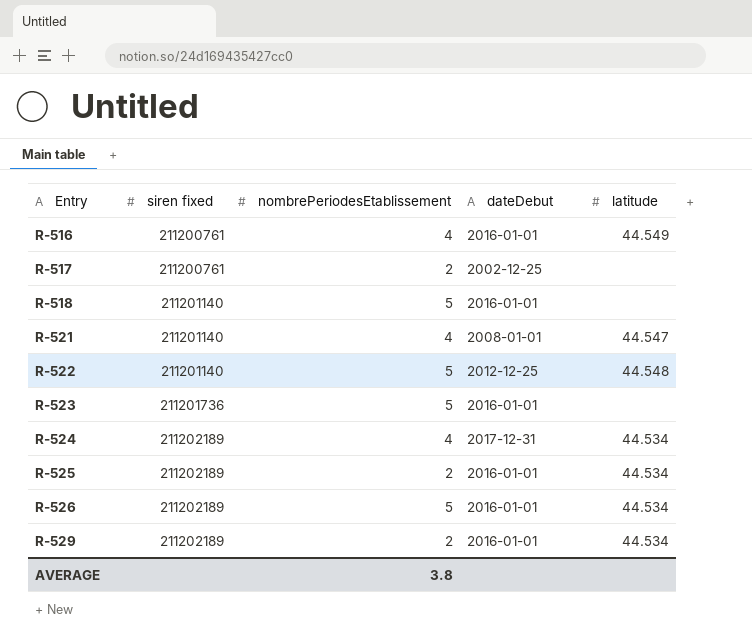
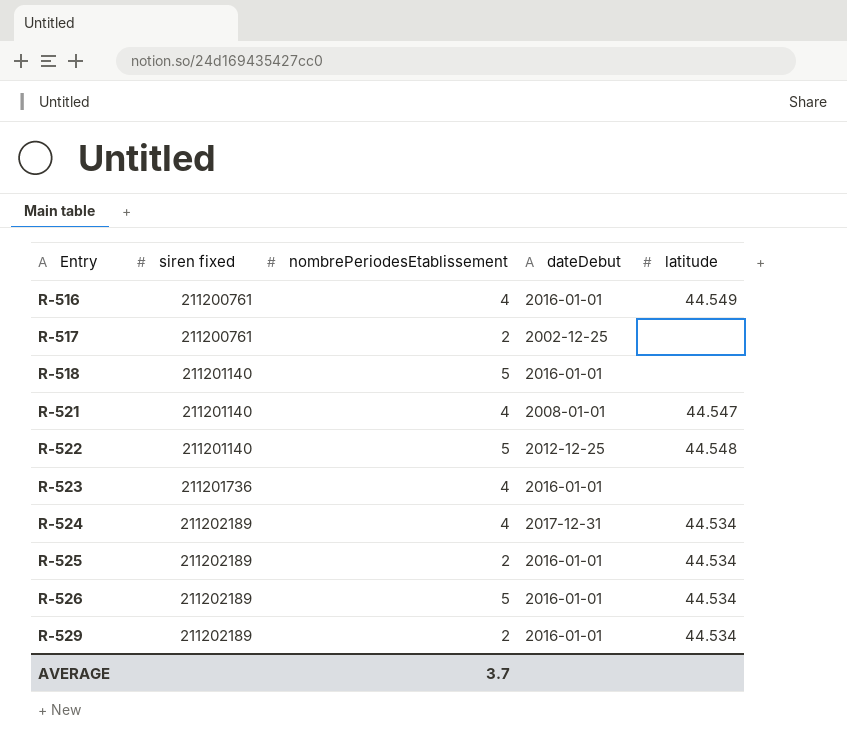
R-523 | nombrePeriodesEtablissement: 5 -> 4
AVERAGE | nombrePeriodesEtablissement: 3.8 -> 3.7

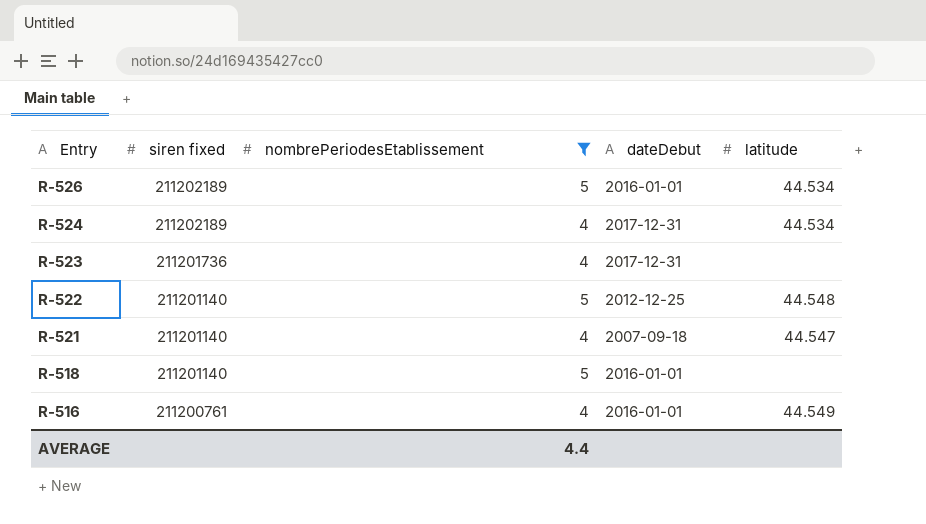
filter: none -> nombrePeriodesEtablissement != 2
row order: Entry ascending -> Entry descending
R-523 | dateDebut: 2016-01-01 -> 2017-12-31
R-521 | dateDebut: 2008-01-01 -> 2007-09-18
AVERAGE | nombrePeriodesEtablissement: 3.7 -> 4.4

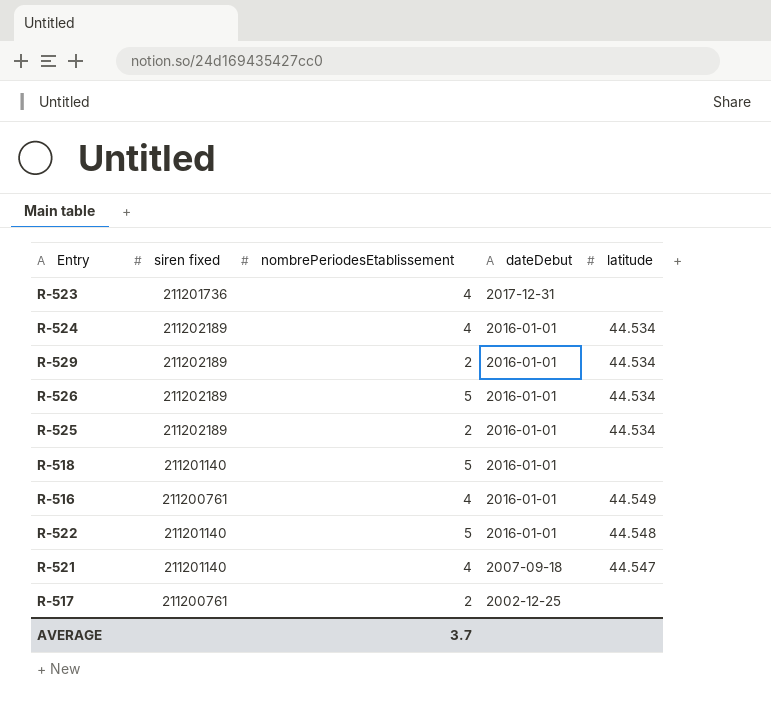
filter: nombrePeriodesEtablissement != 2 -> none
row order: Entry descending -> dateDebut descending
R-524 | dateDebut: 2017-12-31 -> 2016-01-01
R-522 | dateDebut: 2012-12-25 -> 2016-01-01
AVERAGE | nombrePeriodesEtablissement: 4.4 -> 3.7

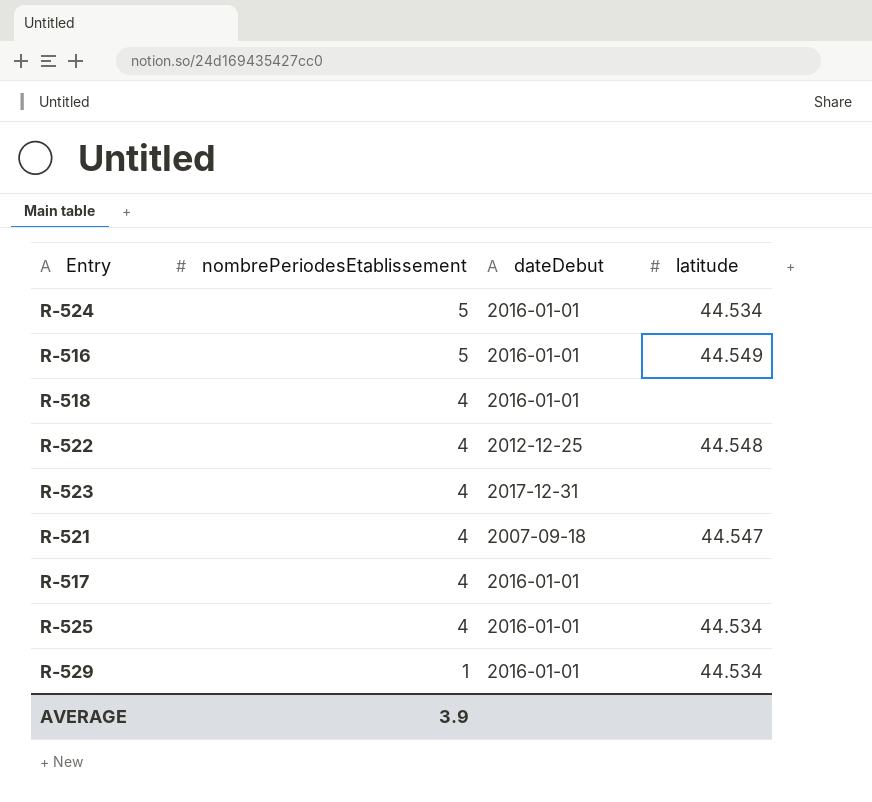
row order: dateDebut descending -> nombrePeriodesEtablissement descending
column siren fixed | position: 2 -> none
row R-526: 211202189 | 5 | 2016-01-01 | 44.534 -> none
R-524 | nombrePeriodesEtablissement: 4 -> 5
R-516 | nombrePeriodesEtablissement: 4 -> 5
R-518 | nombrePeriodesEtablissement: 5 -> 4
R-522 | nombrePeriodesEtablissement: 5 -> 4
R-522 | dateDebut: 2016-01-01 -> 2012-12-25
R-517 | nombrePeriodesEtablissement: 2 -> 4
R-517 | dateDebut: 2002-12-25 -> 2016-01-01
R-525 | nombrePeriodesEtablissement: 2 -> 4
R-529 | nombrePeriodesEtablissement: 2 -> 1
AVERAGE | nombrePeriodesEtablissement: 3.7 -> 3.9

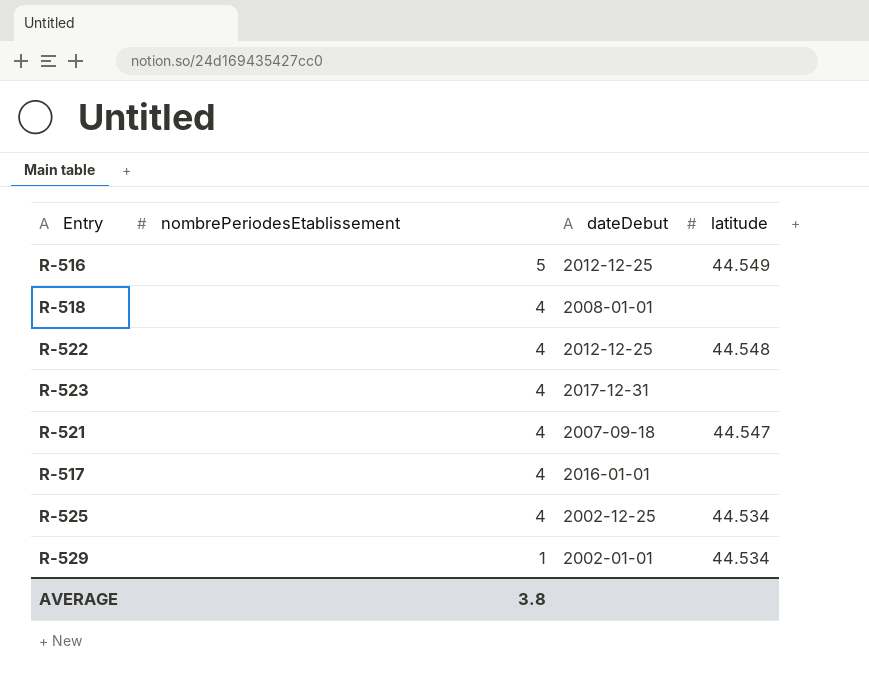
row R-524: 5 | 2016-01-01 | 44.534 -> none
R-516 | dateDebut: 2016-01-01 -> 2012-12-25
R-518 | dateDebut: 2016-01-01 -> 2008-01-01
R-525 | dateDebut: 2016-01-01 -> 2002-12-25
R-529 | dateDebut: 2016-01-01 -> 2002-01-01
AVERAGE | nombrePeriodesEtablissement: 3.9 -> 3.8

